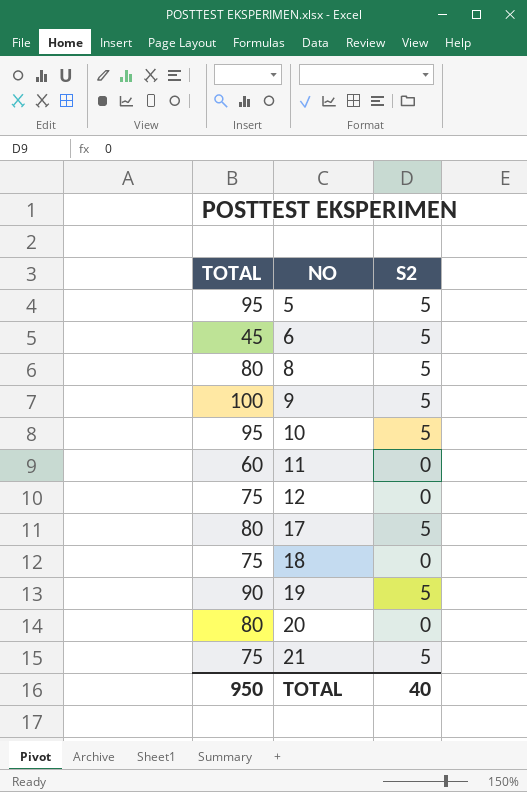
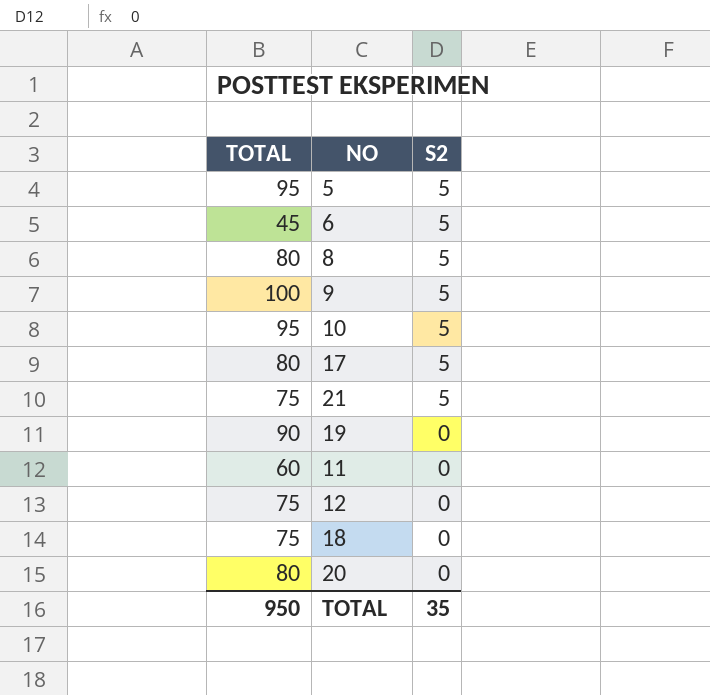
row order: NO ascending -> S2 descending
19 | S2: 5 -> 0
TOTAL | S2: 40 -> 35

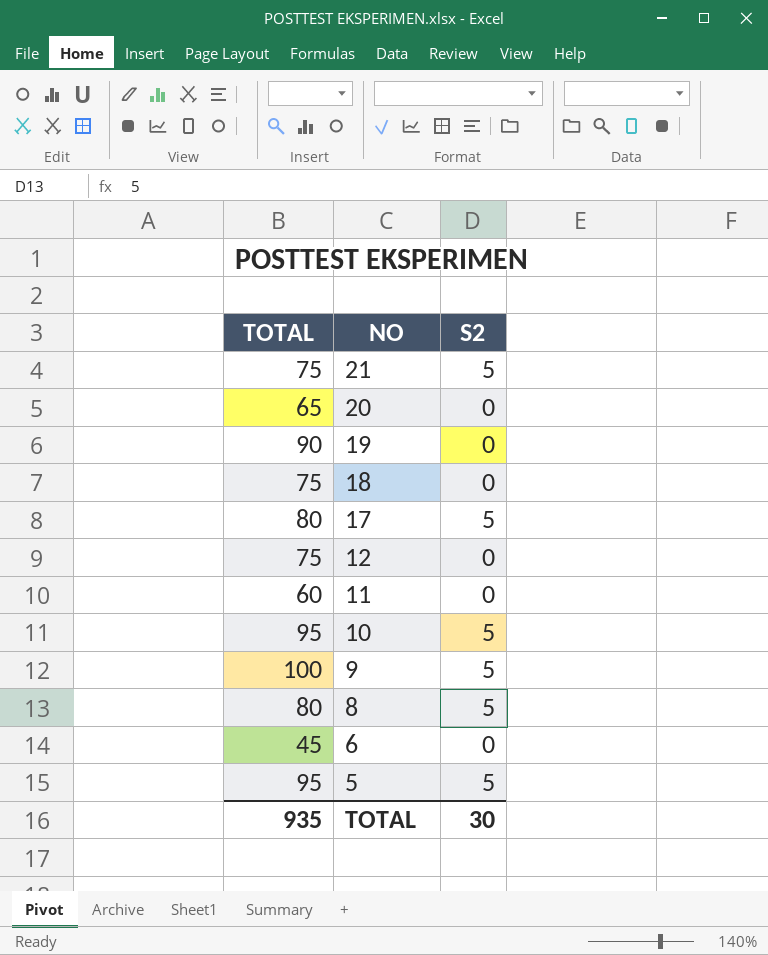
row order: S2 descending -> NO descending
20 | TOTAL: 80 -> 65
6 | S2: 5 -> 0
TOTAL | TOTAL: 950 -> 935
TOTAL | S2: 35 -> 30

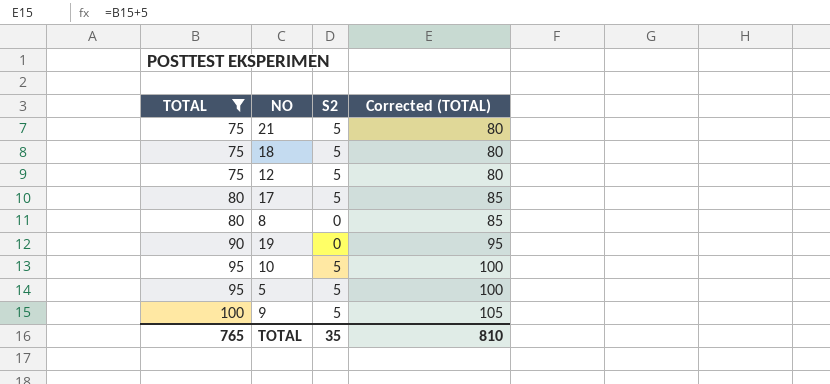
filter: none -> TOTAL >= 75
row order: NO descending -> TOTAL ascending
column Corrected (TOTAL) | formula: none -> [TOTAL] + 5
18 | S2: 0 -> 5
12 | S2: 0 -> 5
8 | S2: 5 -> 0
TOTAL | TOTAL: 935 -> 765
TOTAL | S2: 30 -> 35

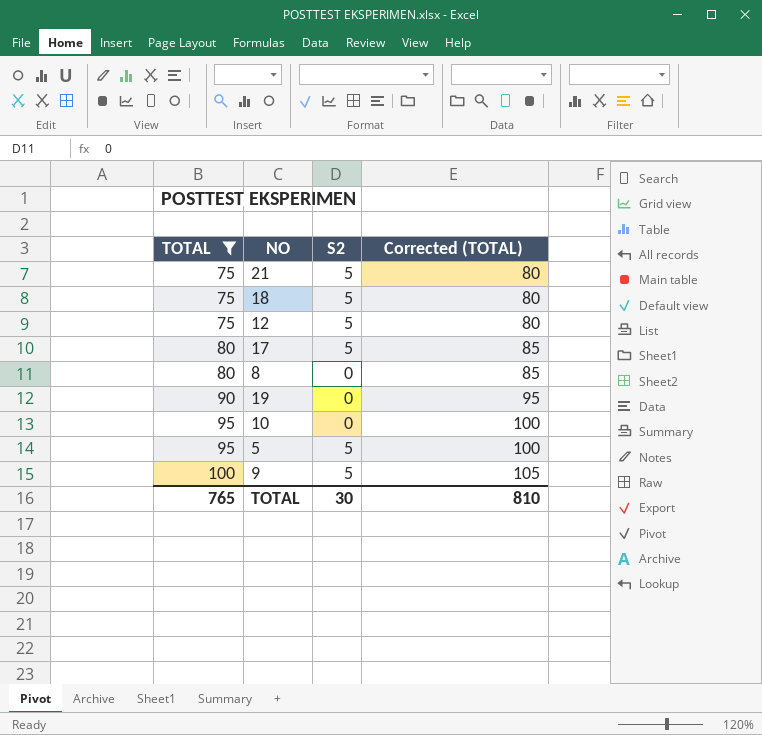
10 | S2: 5 -> 0
TOTAL | S2: 35 -> 30

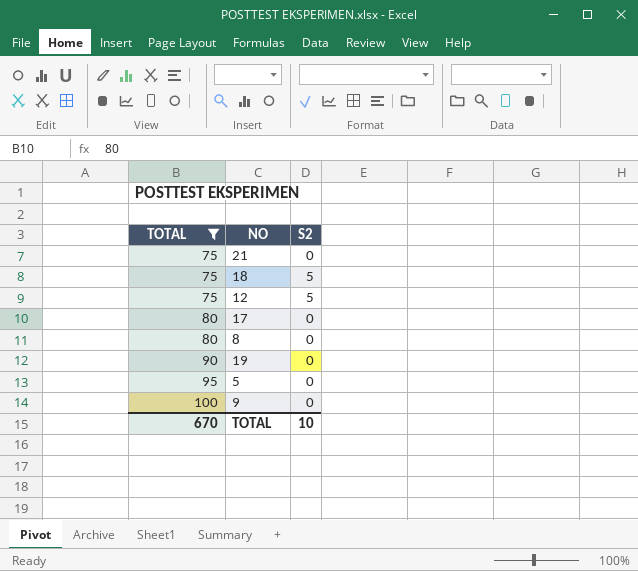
column Corrected (TOTAL) | formula: [TOTAL] + 5 -> none
row 10: 95 | 0 | 100 -> none
21 | S2: 5 -> 0
17 | S2: 5 -> 0
5 | S2: 5 -> 0
9 | S2: 5 -> 0
TOTAL | TOTAL: 765 -> 670
TOTAL | S2: 30 -> 10

